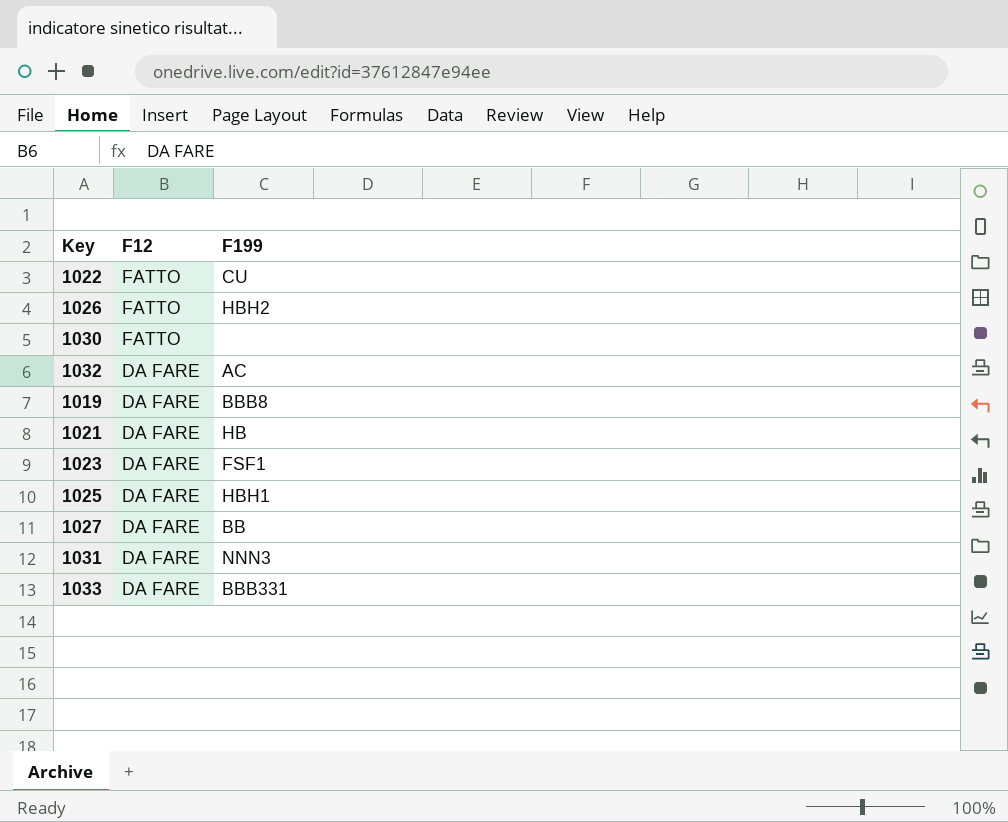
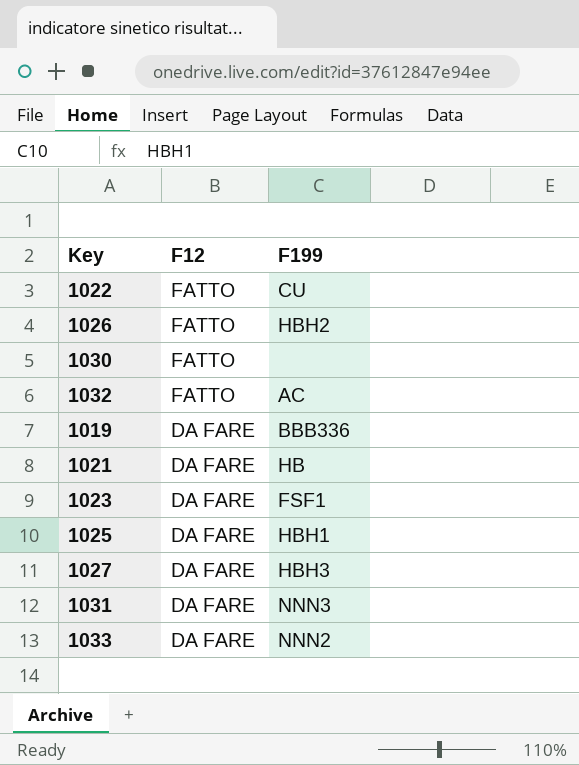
1032 | F12: DA FARE -> FATTO
1019 | F199: BBB8 -> BBB336
1027 | F199: BB -> HBH3
1033 | F199: BBB331 -> NNN2

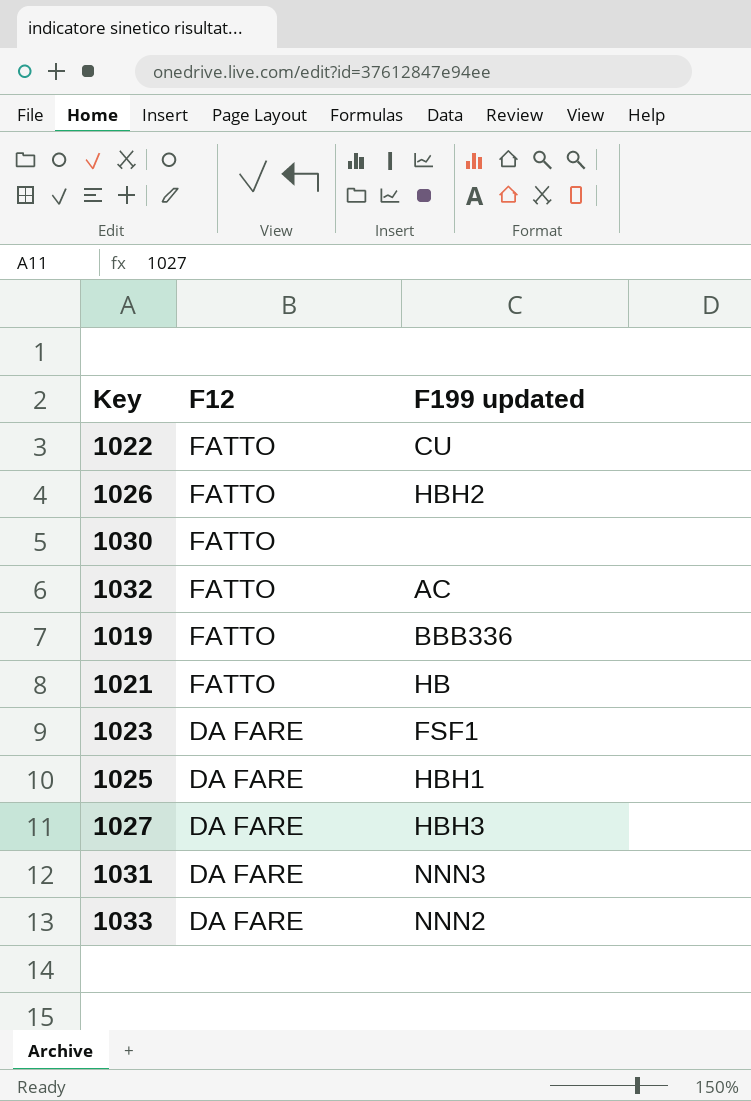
column name: F199 -> F199 updated
1019 | F12: DA FARE -> FATTO
1021 | F12: DA FARE -> FATTO

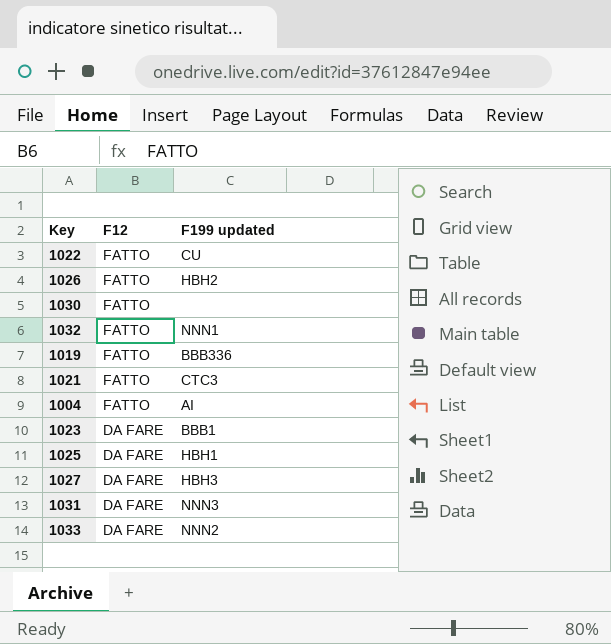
1032 | F199 updated: AC -> NNN1
1021 | F199 updated: HB -> CTC3
row 1004: none -> FATTO | AI
1023 | F199 updated: FSF1 -> BBB1

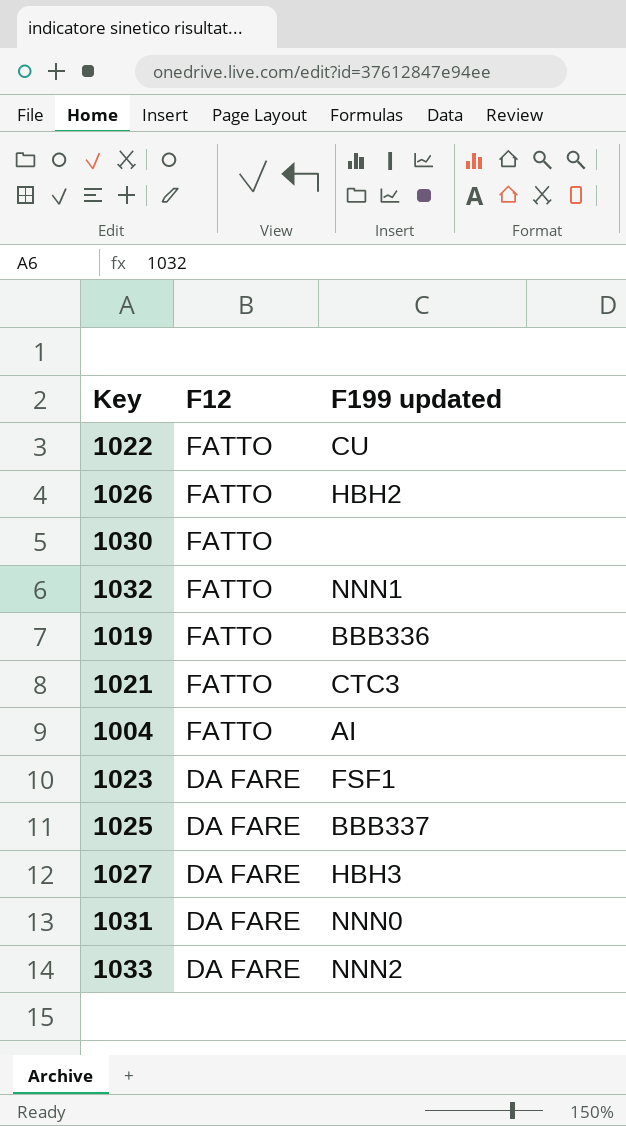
1023 | F199 updated: BBB1 -> FSF1
1025 | F199 updated: HBH1 -> BBB337
1031 | F199 updated: NNN3 -> NNN0

